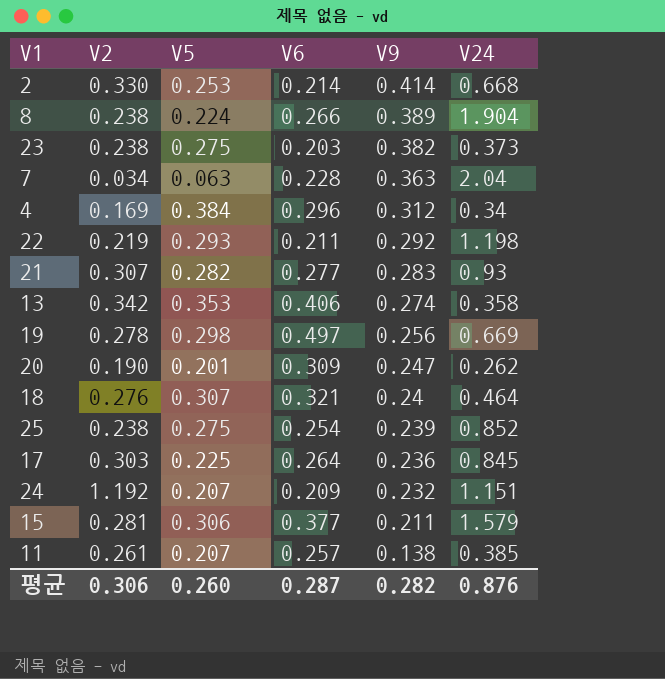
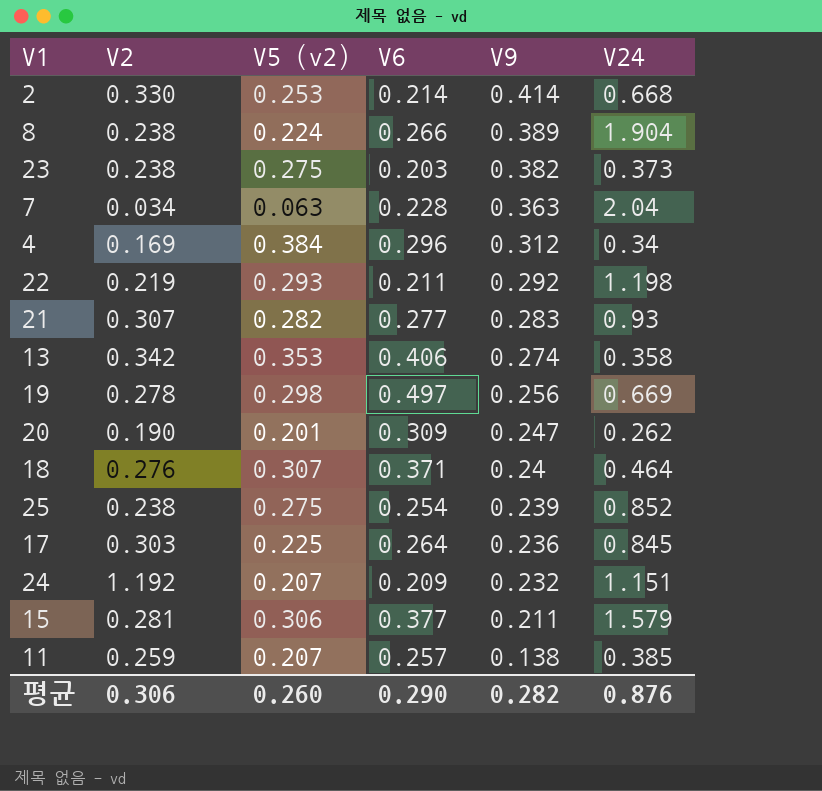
column name: V5 -> V5 (v2)
18 | V6: 0.321 -> 0.371
11 | V2: 0.261 -> 0.259
평균 | V6: 0.287 -> 0.290

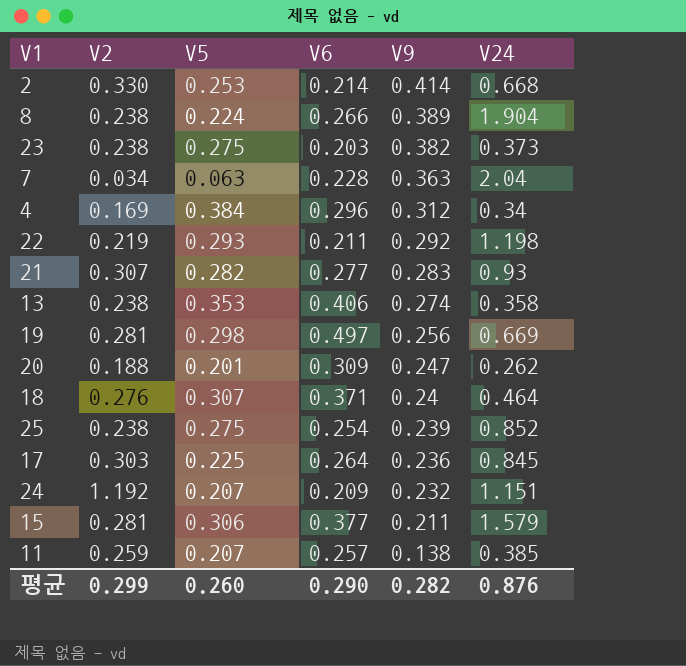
column name: V5 (v2) -> V5
13 | V2: 0.342 -> 0.238
19 | V2: 0.278 -> 0.281
20 | V2: 0.190 -> 0.188
평균 | V2: 0.306 -> 0.299

